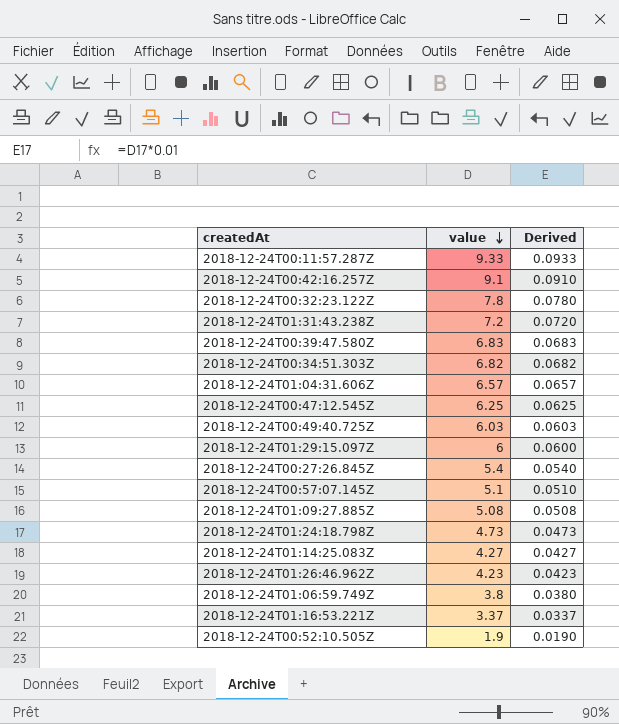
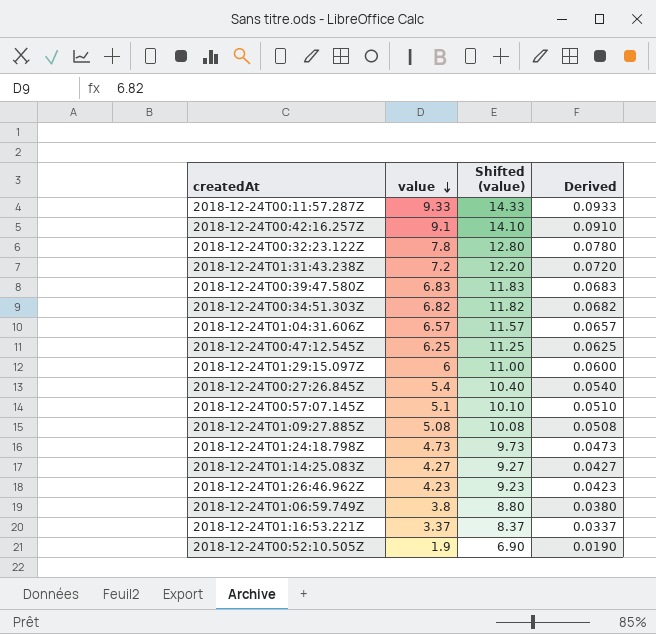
column Shifted (value) | formula: none -> [value] + 5
row 2018-12-24T00:49:40.725Z: 6.03 | 0.0603 -> none

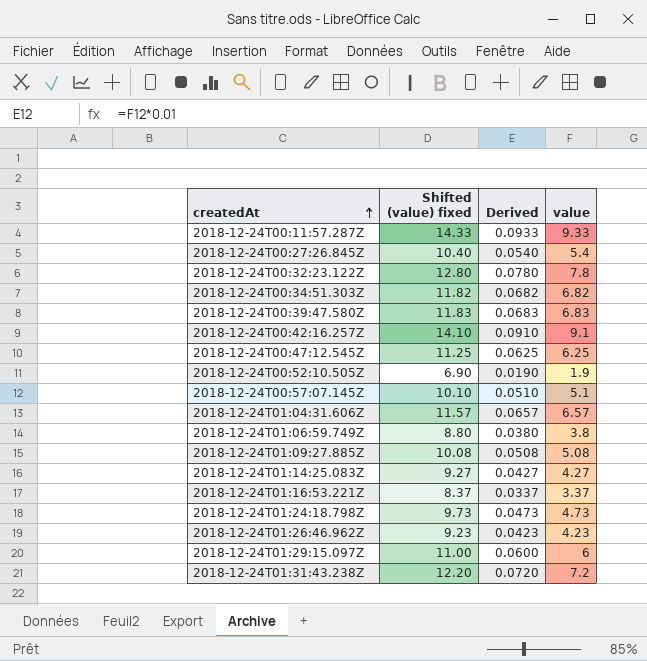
row order: value descending -> createdAt ascending
column name: Shifted (value) -> Shifted (value) fixed
column value | position: 2 -> 4

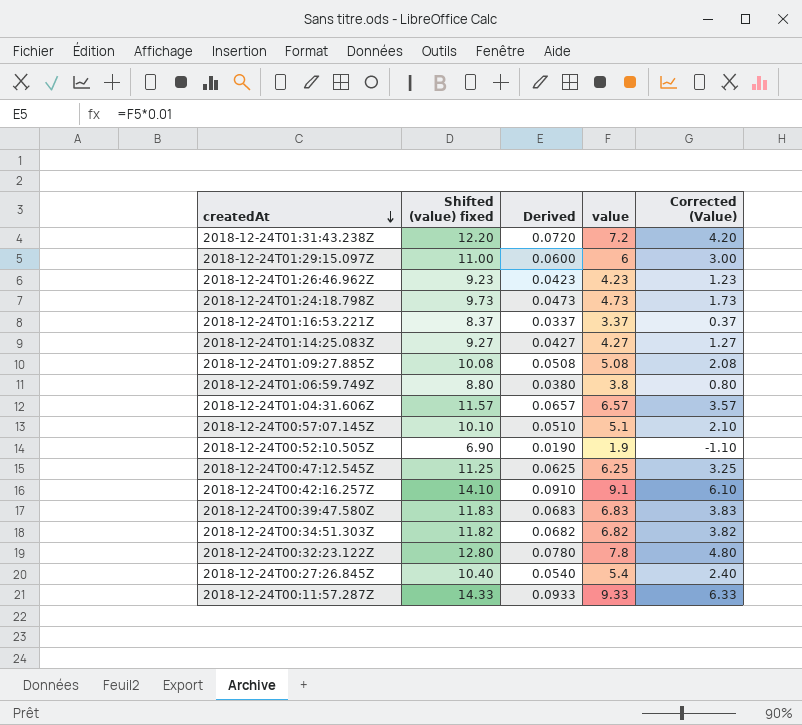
row order: createdAt ascending -> createdAt descending
column Corrected (Value) | formula: none -> [value] - 3

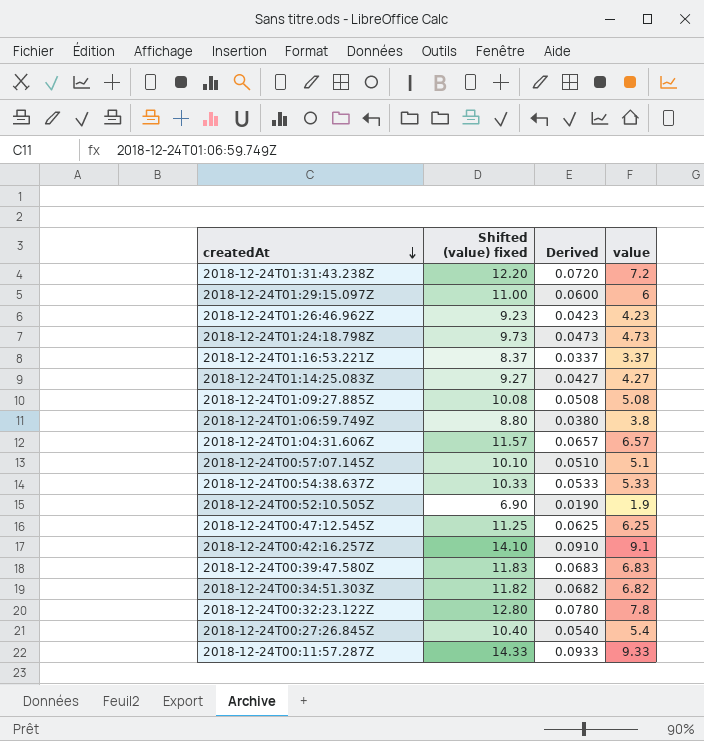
column Corrected (Value) | formula: [value] - 3 -> none
row 2018-12-24T00:54:38.637Z: none -> 10.33 | 0.0533 | 5.33

